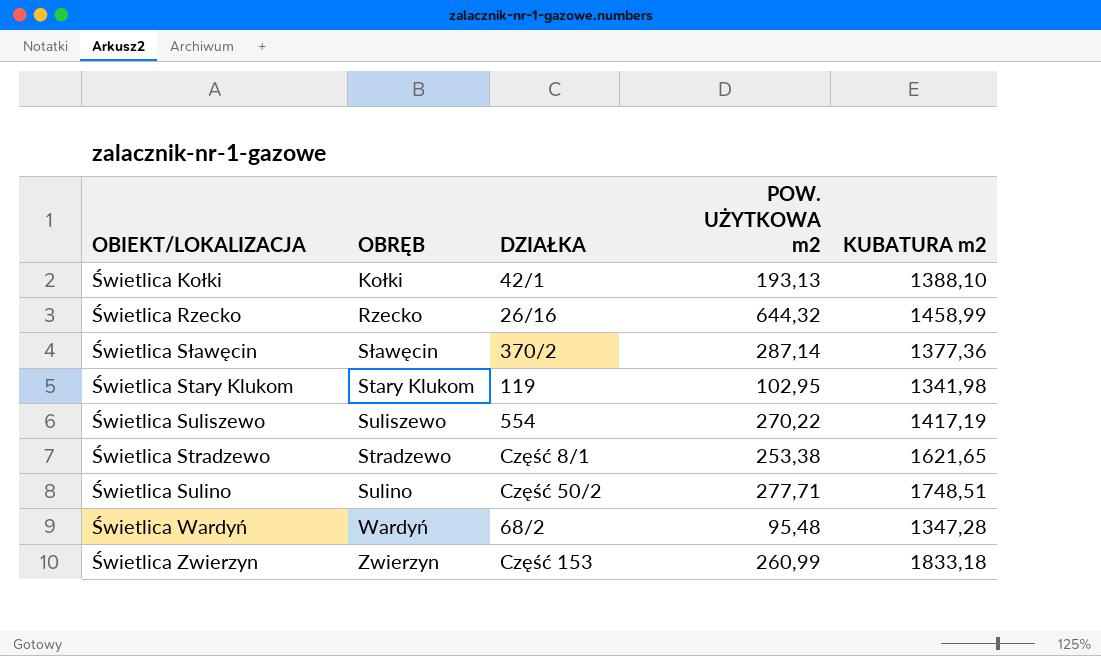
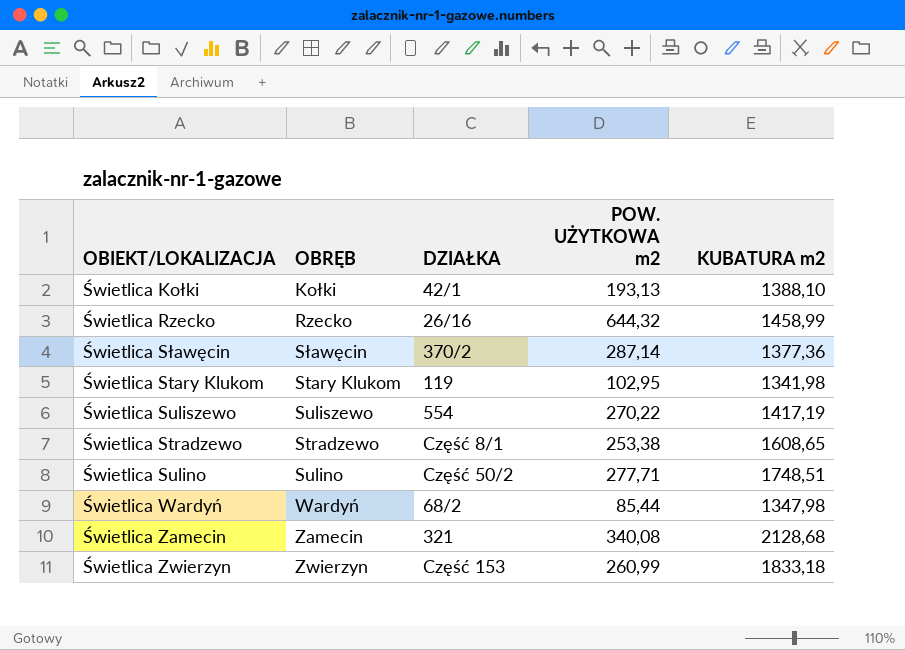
Świetlica Stradzewo | KUBATURA m2: 1621,65 -> 1608,65
Świetlica Wardyń | POW. UŻYTKOWA m2: 95,48 -> 85,44
Świetlica Wardyń | KUBATURA m2: 1347,28 -> 1347,98
row Świetlica Zamecin: none -> Zamecin | 321 | 340,08 | 2128,68

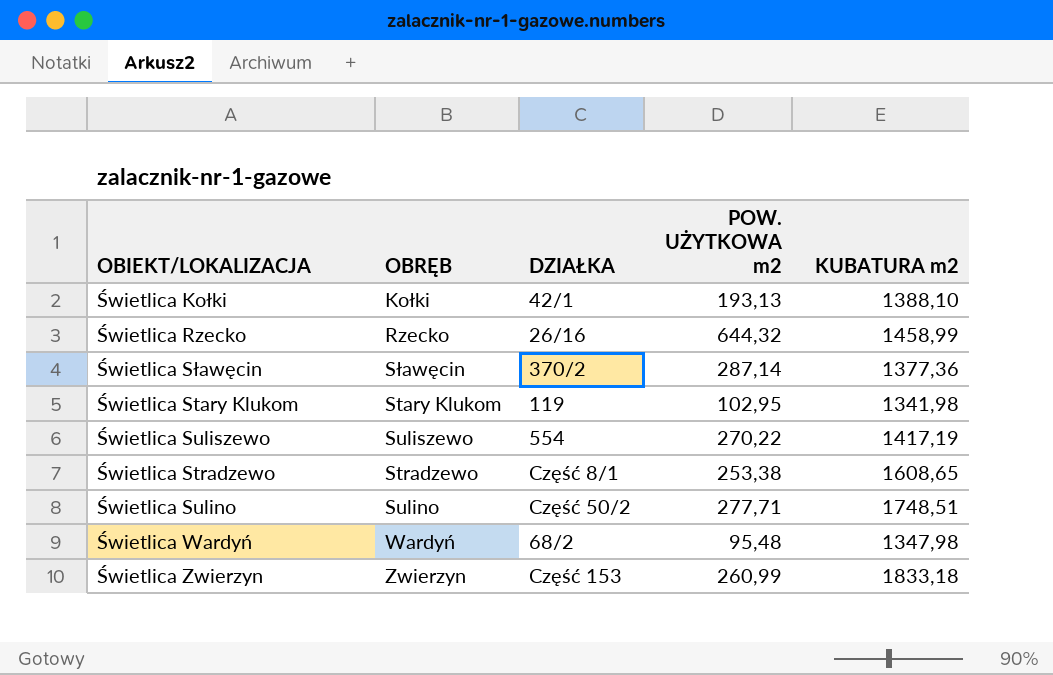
row Świetlica Zamecin: Zamecin | 321 | 340,08 | 2128,68 -> none
Świetlica Wardyń | POW. UŻYTKOWA m2: 85,44 -> 95,48

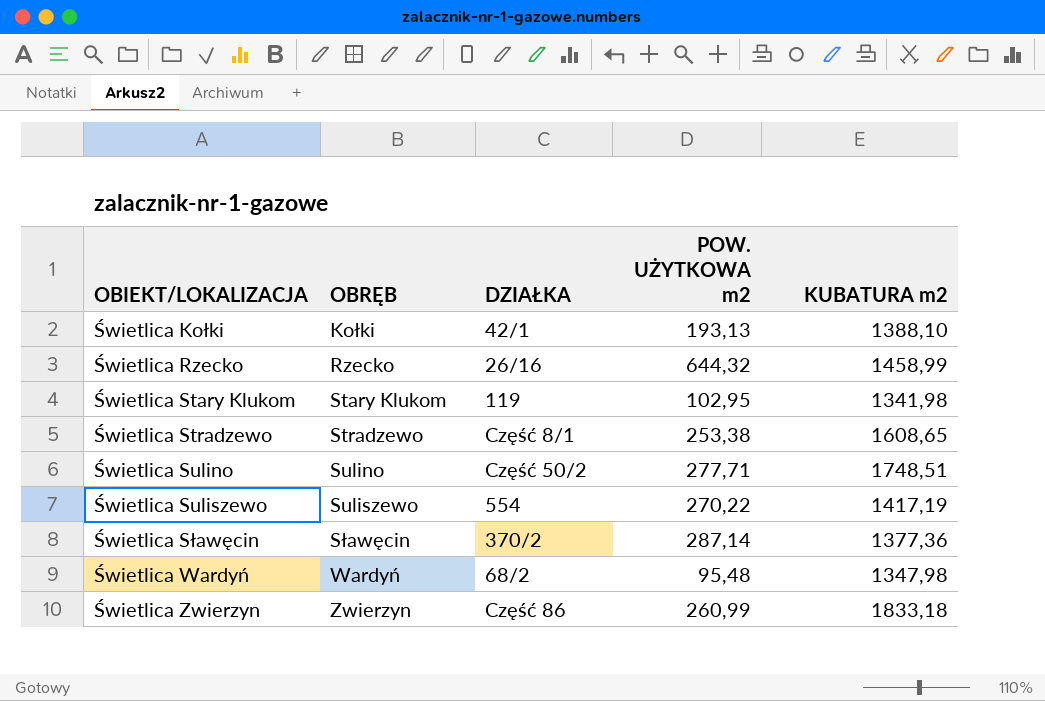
row order: none -> OBIEKT/LOKALIZACJA ascending
Świetlica Zwierzyn | DZIAŁKA: Część 153 -> Część 86

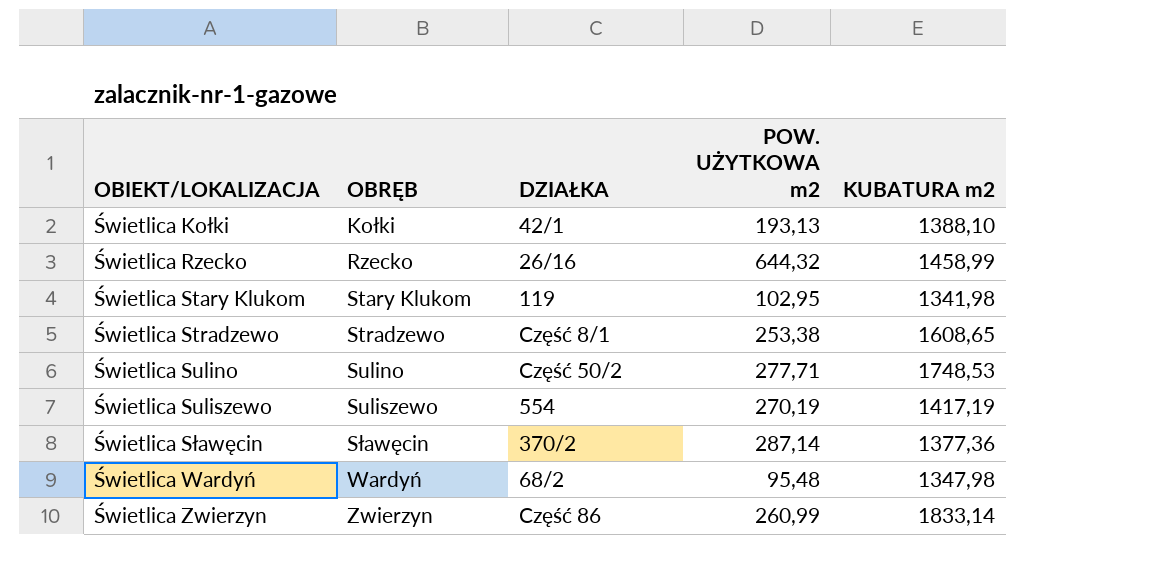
Świetlica Sulino | KUBATURA m2: 1748,51 -> 1748,53
Świetlica Suliszewo | POW. UŻYTKOWA m2: 270,22 -> 270,19
Świetlica Zwierzyn | KUBATURA m2: 1833,18 -> 1833,14

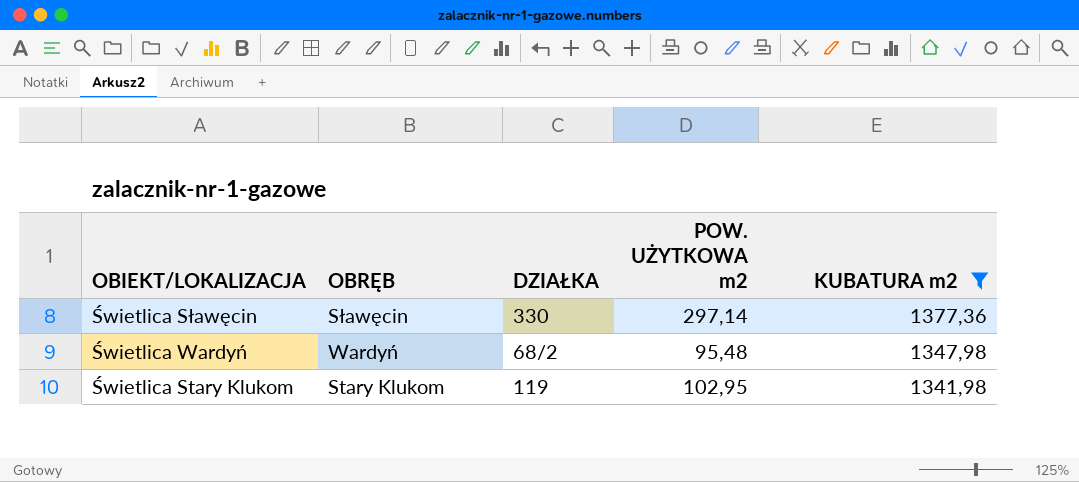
filter: none -> KUBATURA m2 <= 1377,36
row order: OBIEKT/LOKALIZACJA ascending -> KUBATURA m2 descending
Świetlica Sławęcin | DZIAŁKA: 370/2 -> 330
Świetlica Sławęcin | POW. UŻYTKOWA m2: 287,14 -> 297,14

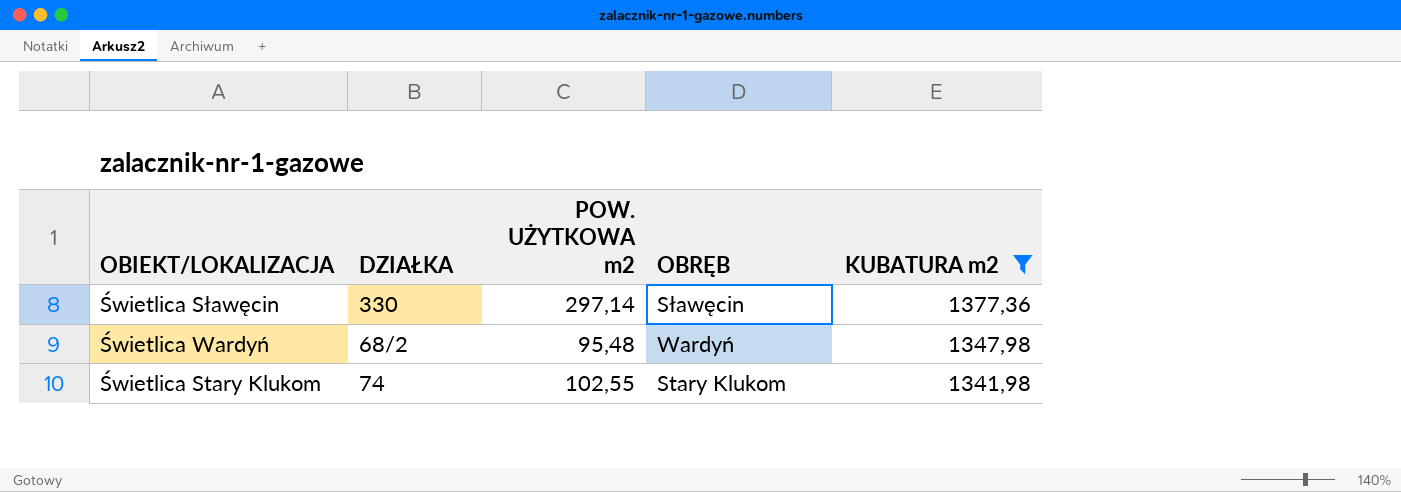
column OBRĘB | position: 2 -> 4
Świetlica Stary Klukom | DZIAŁKA: 119 -> 74
Świetlica Stary Klukom | POW. UŻYTKOWA m2: 102,95 -> 102,55

